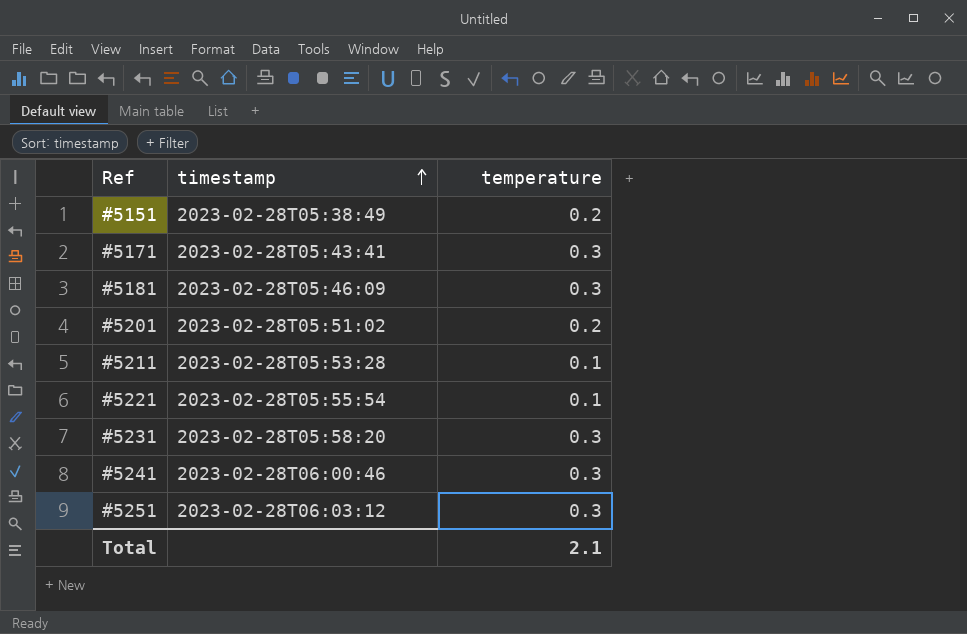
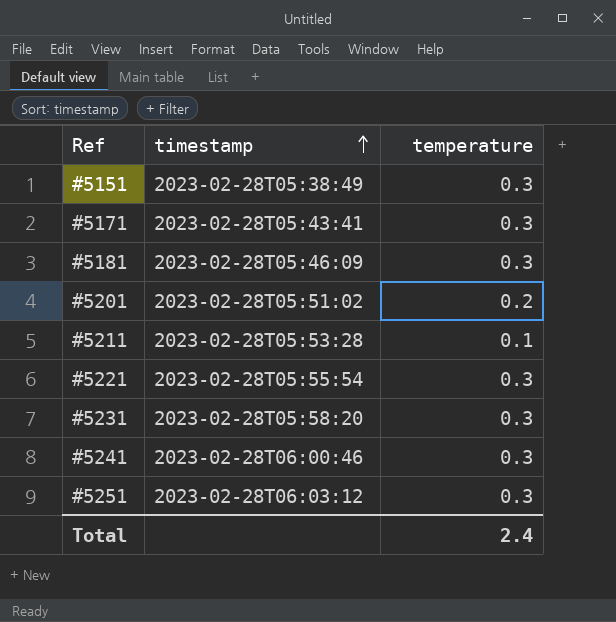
#5151 | temperature: 0.2 -> 0.3
#5221 | temperature: 0.1 -> 0.3
Total | temperature: 2.1 -> 2.4

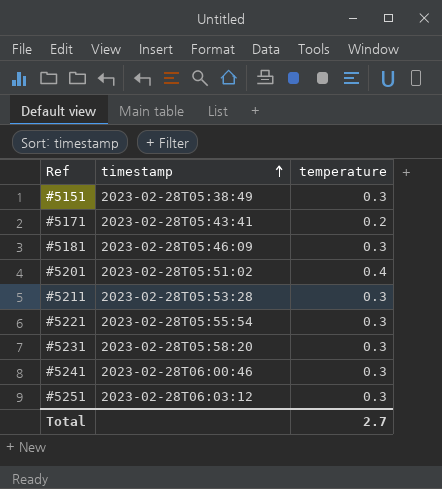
#5171 | temperature: 0.3 -> 0.2
#5201 | temperature: 0.2 -> 0.4
#5211 | temperature: 0.1 -> 0.3
Total | temperature: 2.4 -> 2.7

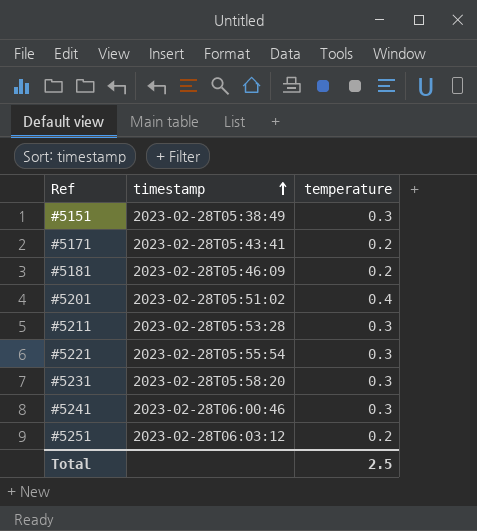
#5181 | temperature: 0.3 -> 0.2
#5251 | temperature: 0.3 -> 0.2
Total | temperature: 2.7 -> 2.5

